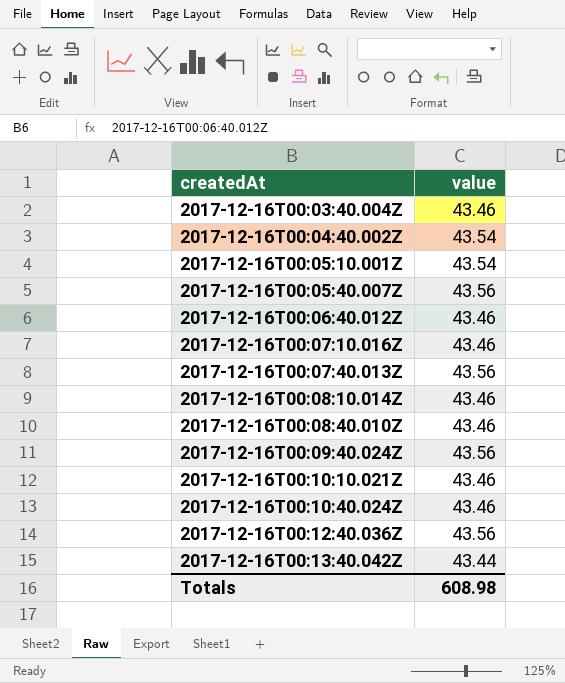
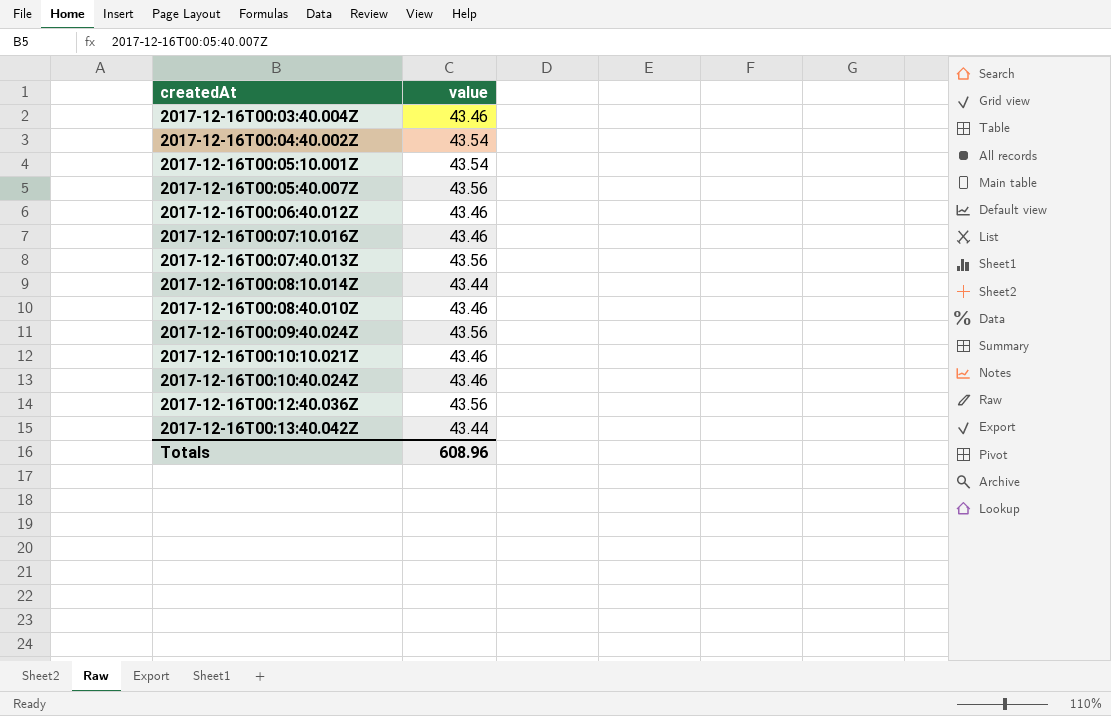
2017-12-16T00:08:10.014Z | value: 43.46 -> 43.44
Totals | value: 608.98 -> 608.96

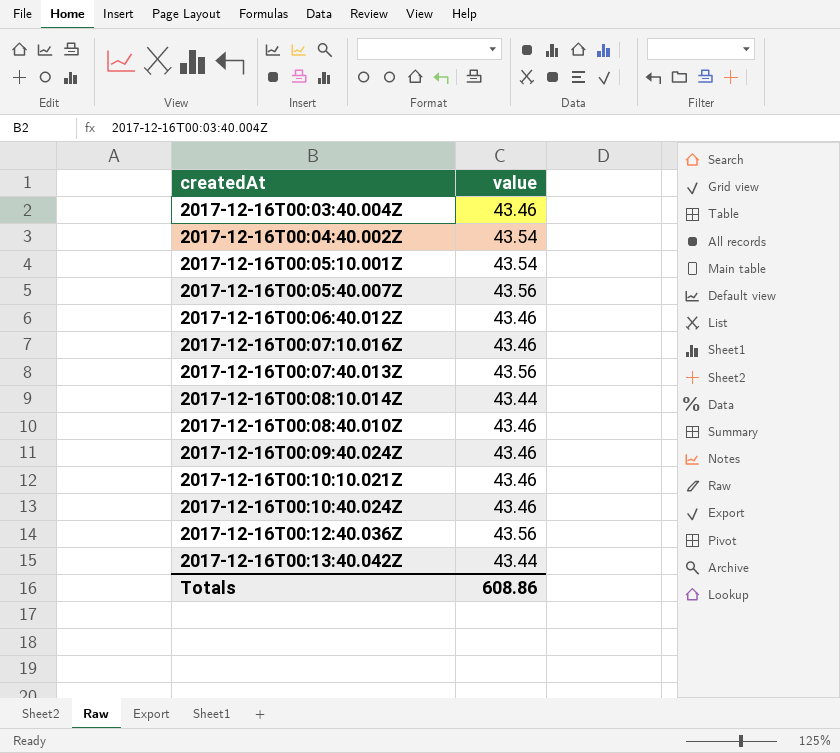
2017-12-16T00:09:40.024Z | value: 43.56 -> 43.46
Totals | value: 608.96 -> 608.86

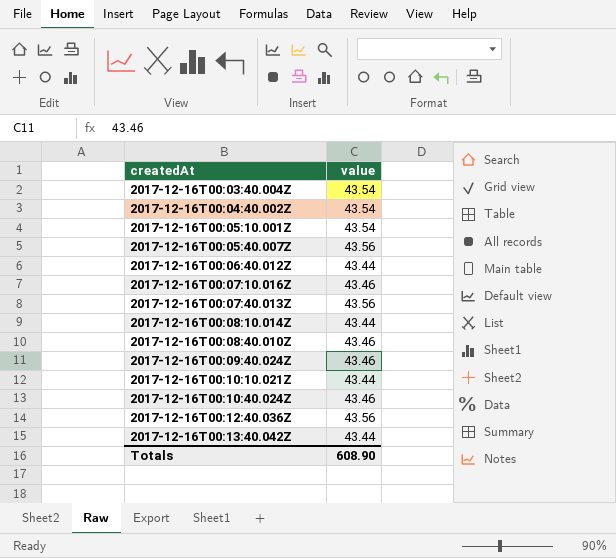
2017-12-16T00:03:40.004Z | value: 43.46 -> 43.54
2017-12-16T00:06:40.012Z | value: 43.46 -> 43.44
2017-12-16T00:10:10.021Z | value: 43.46 -> 43.44
Totals | value: 608.86 -> 608.90

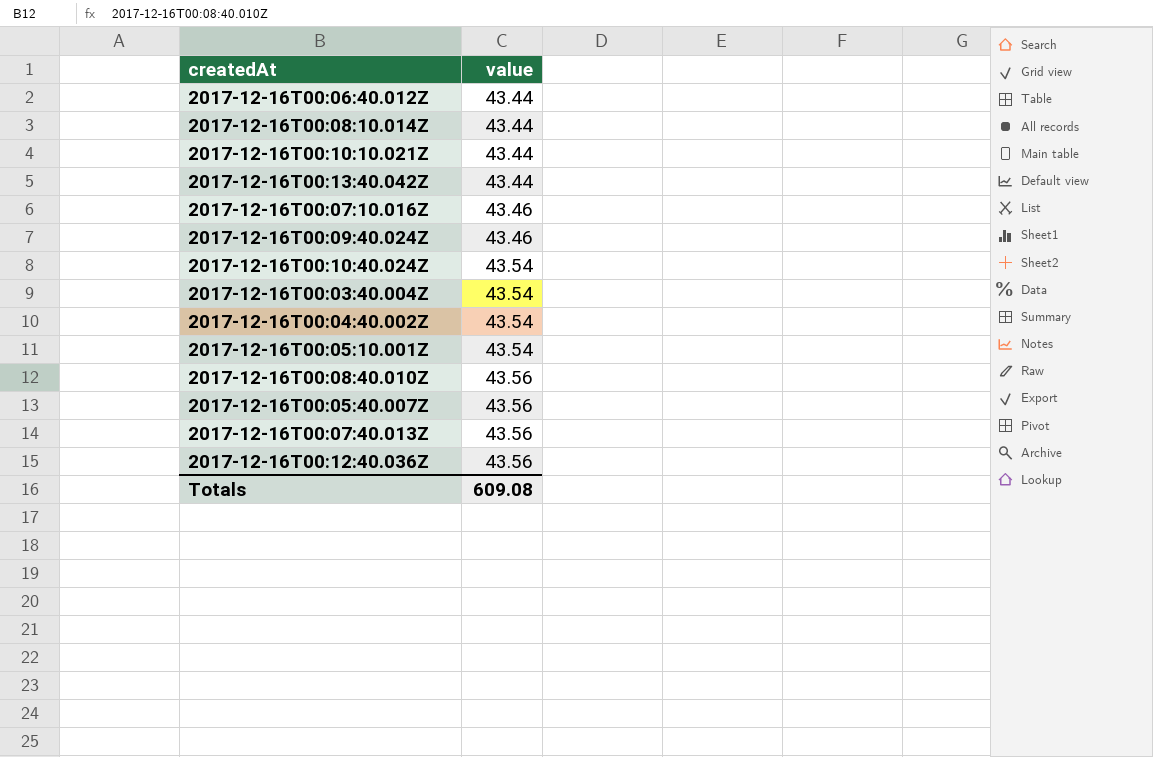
row order: createdAt ascending -> value ascending
2017-12-16T00:10:40.024Z | value: 43.46 -> 43.54
2017-12-16T00:08:40.010Z | value: 43.46 -> 43.56
Totals | value: 608.90 -> 609.08

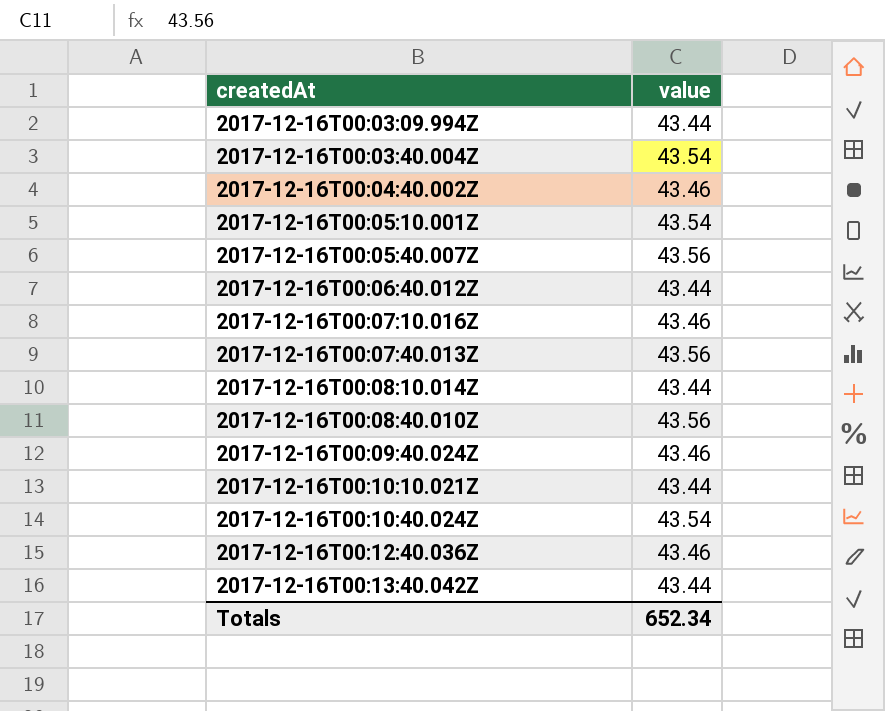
row order: value ascending -> createdAt ascending
row 2017-12-16T00:03:09.994Z: none -> 43.44
2017-12-16T00:04:40.002Z | value: 43.54 -> 43.46
2017-12-16T00:12:40.036Z | value: 43.56 -> 43.46
Totals | value: 609.08 -> 652.34

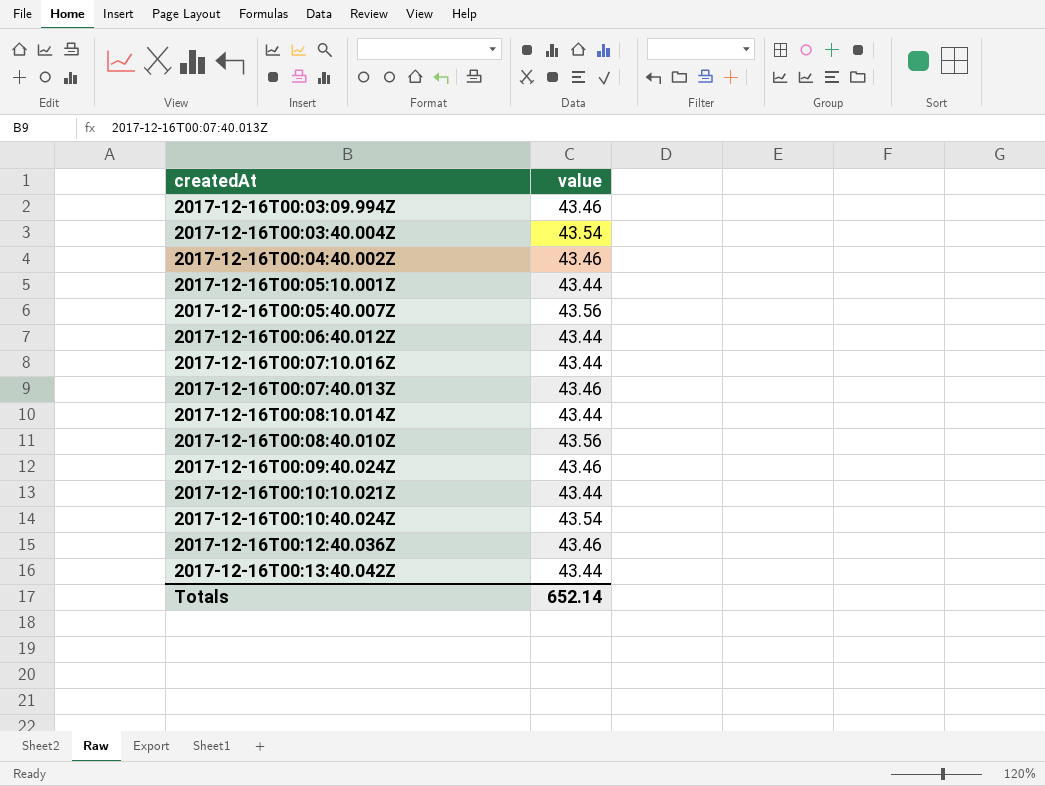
2017-12-16T00:03:09.994Z | value: 43.44 -> 43.46
2017-12-16T00:05:10.001Z | value: 43.54 -> 43.44
2017-12-16T00:07:10.016Z | value: 43.46 -> 43.44
2017-12-16T00:07:40.013Z | value: 43.56 -> 43.46
Totals | value: 652.34 -> 652.14

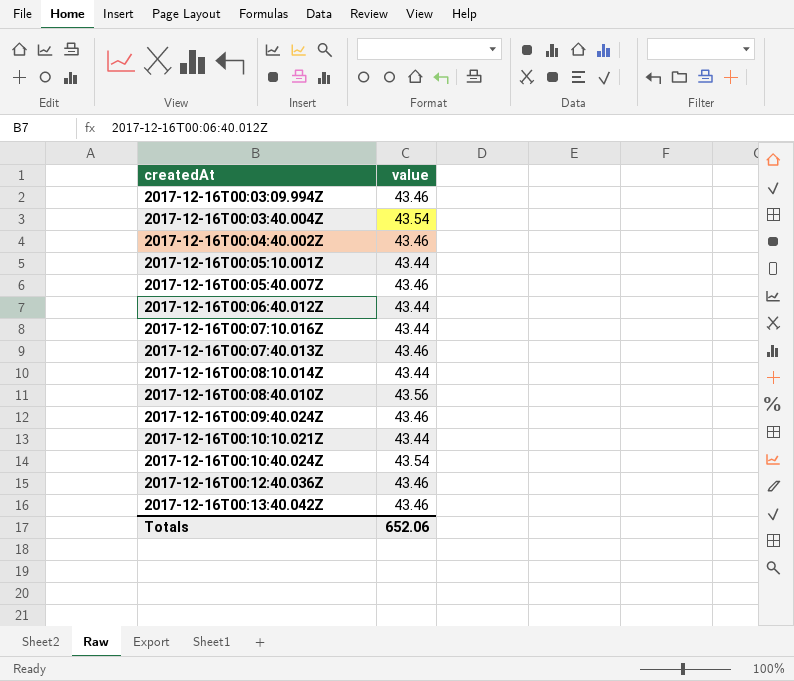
2017-12-16T00:05:40.007Z | value: 43.56 -> 43.46
2017-12-16T00:13:40.042Z | value: 43.44 -> 43.46
Totals | value: 652.14 -> 652.06

